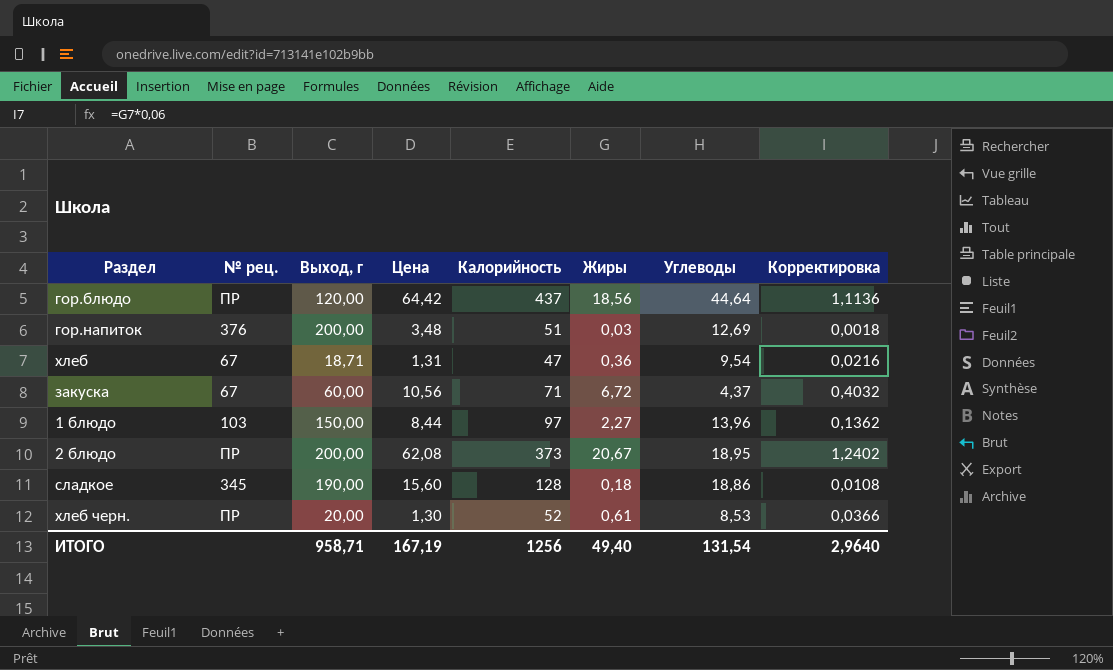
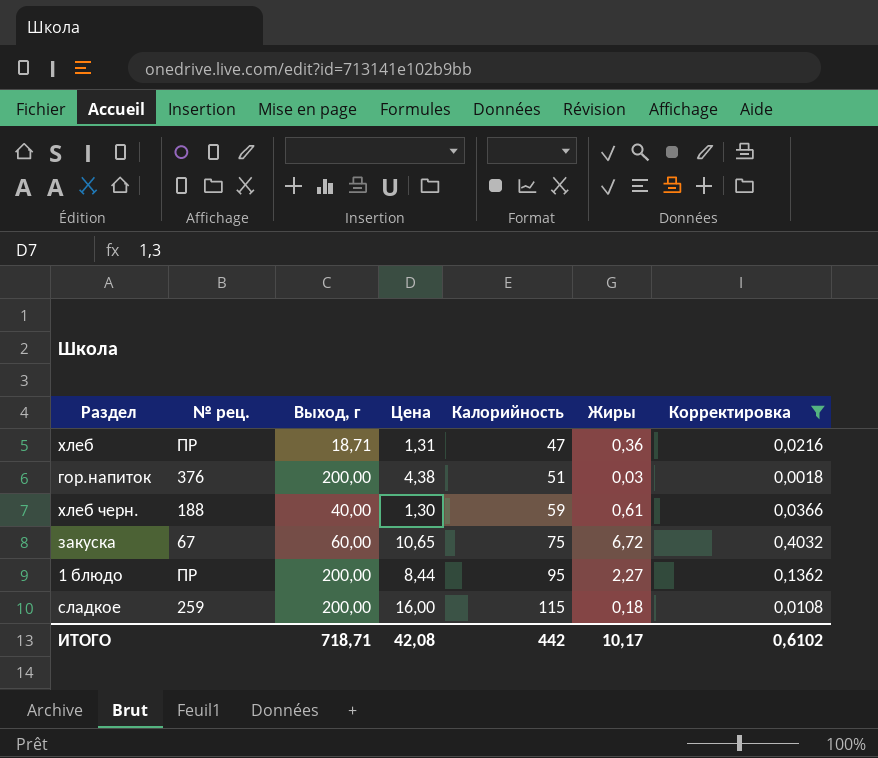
filter: none -> Корректировка <= 0,4032
row order: none -> Калорийность ascending
column Углеводы | position: 7 -> none
хлеб | № рец.: 67 -> ПР
гор.напиток | Цена: 3,48 -> 4,38
хлеб черн. | № рец.: ПР -> 188
хлеб черн. | Выход, г: 20,00 -> 40,00
хлеб черн. | Калорийность: 52 -> 59
закуска | Цена: 10,56 -> 10,65
закуска | Калорийность: 71 -> 75
1 блюдо | № рец.: 103 -> ПР
1 блюдо | Выход, г: 150,00 -> 200,00
1 блюдо | Калорийность: 97 -> 95
сладкое | № рец.: 345 -> 259
сладкое | Выход, г: 190,00 -> 200,00
сладкое | Цена: 15,60 -> 16,00
сладкое | Калорийность: 128 -> 115
ИТОГО | Выход, г: 958,71 -> 718,71
ИТОГО | Цена: 167,19 -> 42,08
ИТОГО | Калорийность: 1256 -> 442
ИТОГО | Жиры: 49,40 -> 10,17
ИТОГО | Корректировка: 2,9640 -> 0,6102

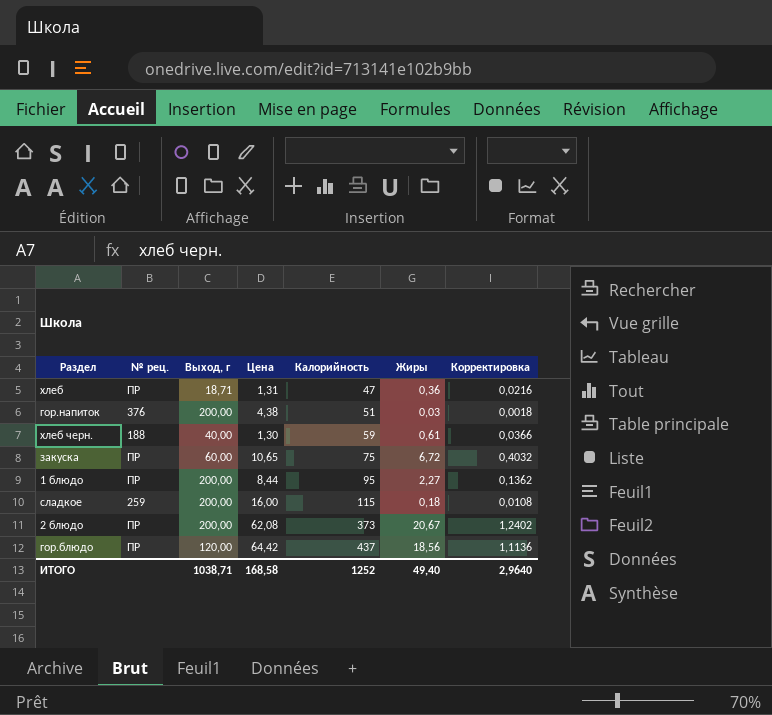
filter: Корректировка <= 0,4032 -> none
закуска | № рец.: 67 -> ПР
ИТОГО | Выход, г: 718,71 -> 1038,71
ИТОГО | Цена: 42,08 -> 168,58
ИТОГО | Калорийность: 442 -> 1252
ИТОГО | Жиры: 10,17 -> 49,40
ИТОГО | Корректировка: 0,6102 -> 2,9640

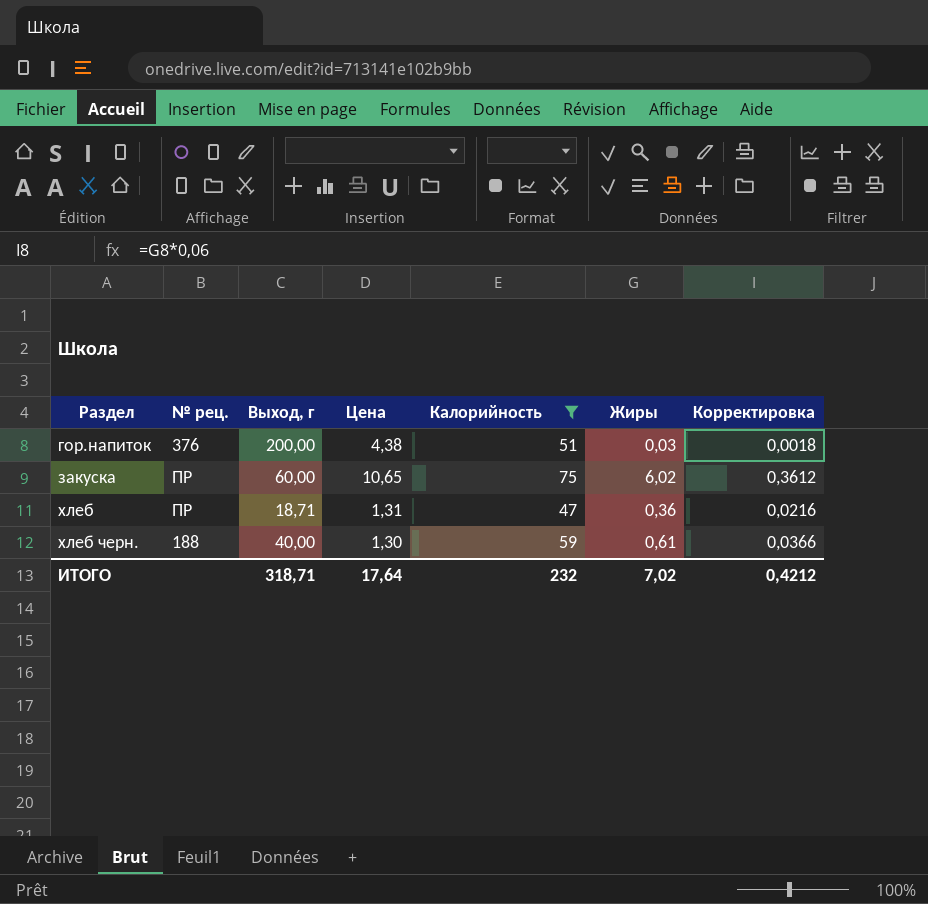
filter: none -> Калорийность <= 75
row order: Калорийность ascending -> Раздел ascending
закуска | Жиры: 6,72 -> 6,02
закуска | Корректировка: 0,4032 -> 0,3612
ИТОГО | Выход, г: 1038,71 -> 318,71
ИТОГО | Цена: 168,58 -> 17,64
ИТОГО | Калорийность: 1252 -> 232
ИТОГО | Жиры: 49,40 -> 7,02
ИТОГО | Корректировка: 2,9640 -> 0,4212

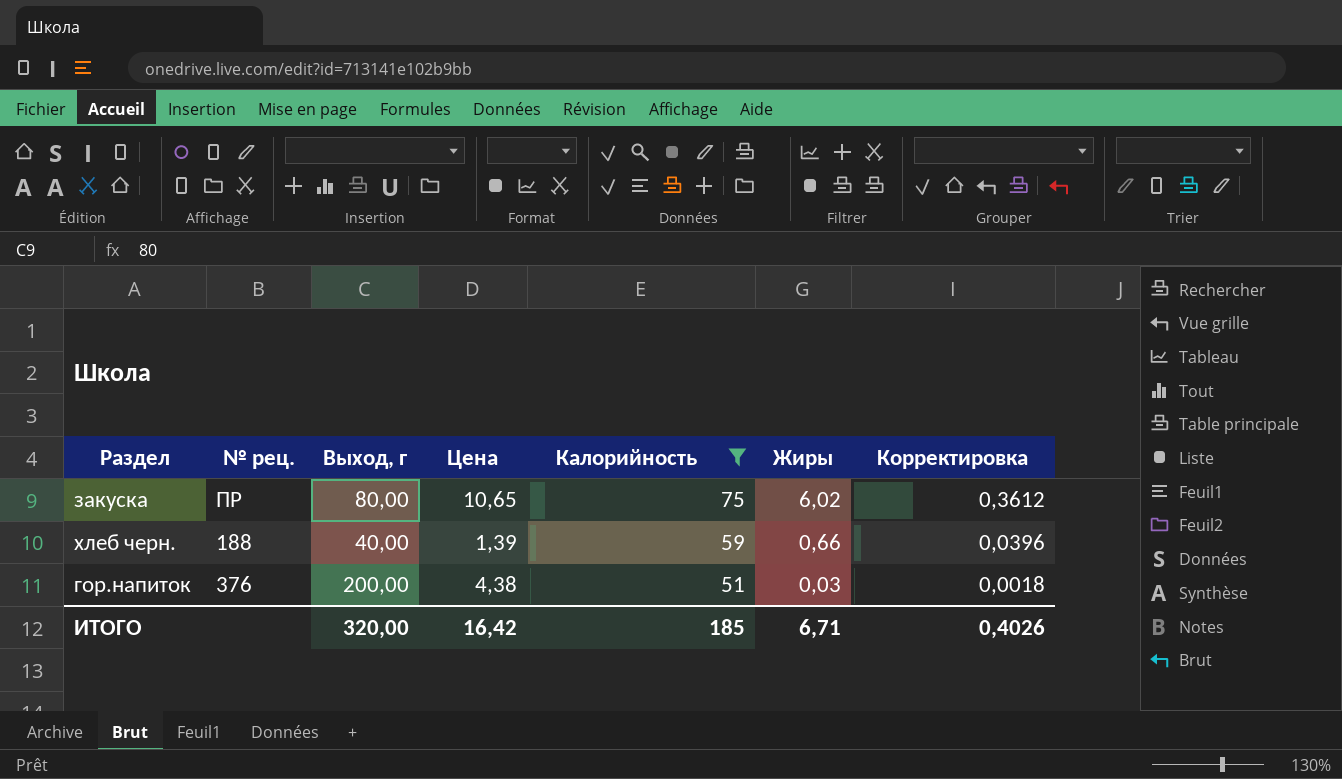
row order: Раздел ascending -> Калорийность descending
row хлеб: ПР | 18,71 | 1,31 | 47 | 0,36 | 0,0216 -> none
закуска | Выход, г: 60,00 -> 80,00
хлеб черн. | Цена: 1,30 -> 1,39
хлеб черн. | Жиры: 0,61 -> 0,66
хлеб черн. | Корректировка: 0,0366 -> 0,0396
ИТОГО | Выход, г: 318,71 -> 320,00
ИТОГО | Цена: 17,64 -> 16,42
ИТОГО | Калорийность: 232 -> 185
ИТОГО | Жиры: 7,02 -> 6,71
ИТОГО | Корректировка: 0,4212 -> 0,4026

